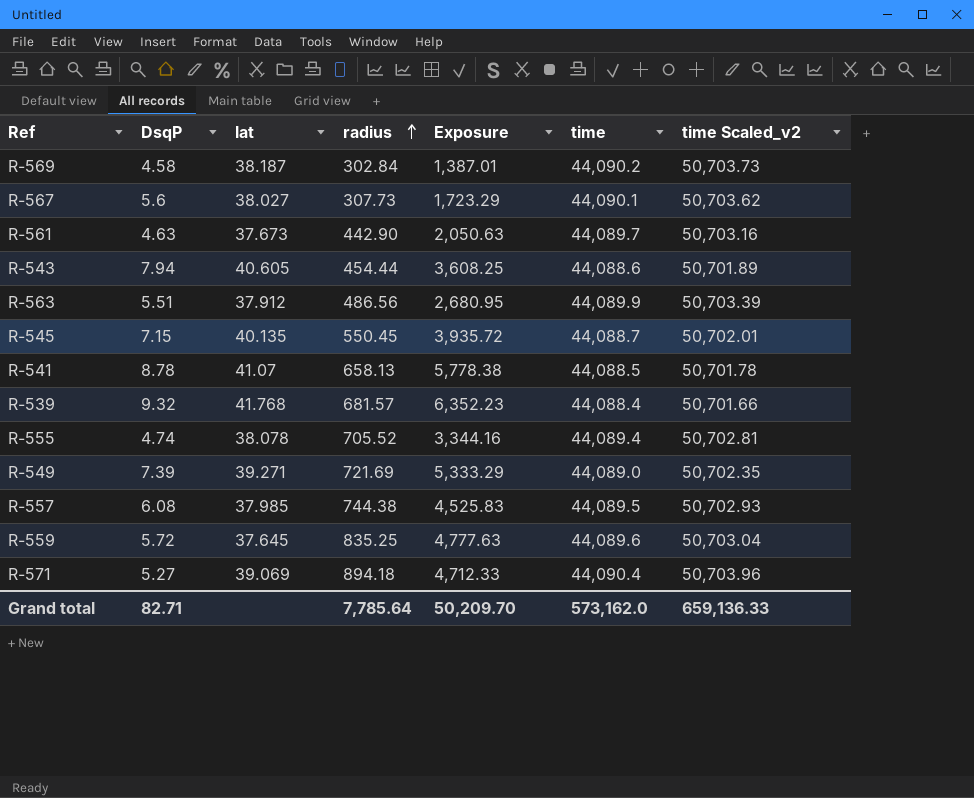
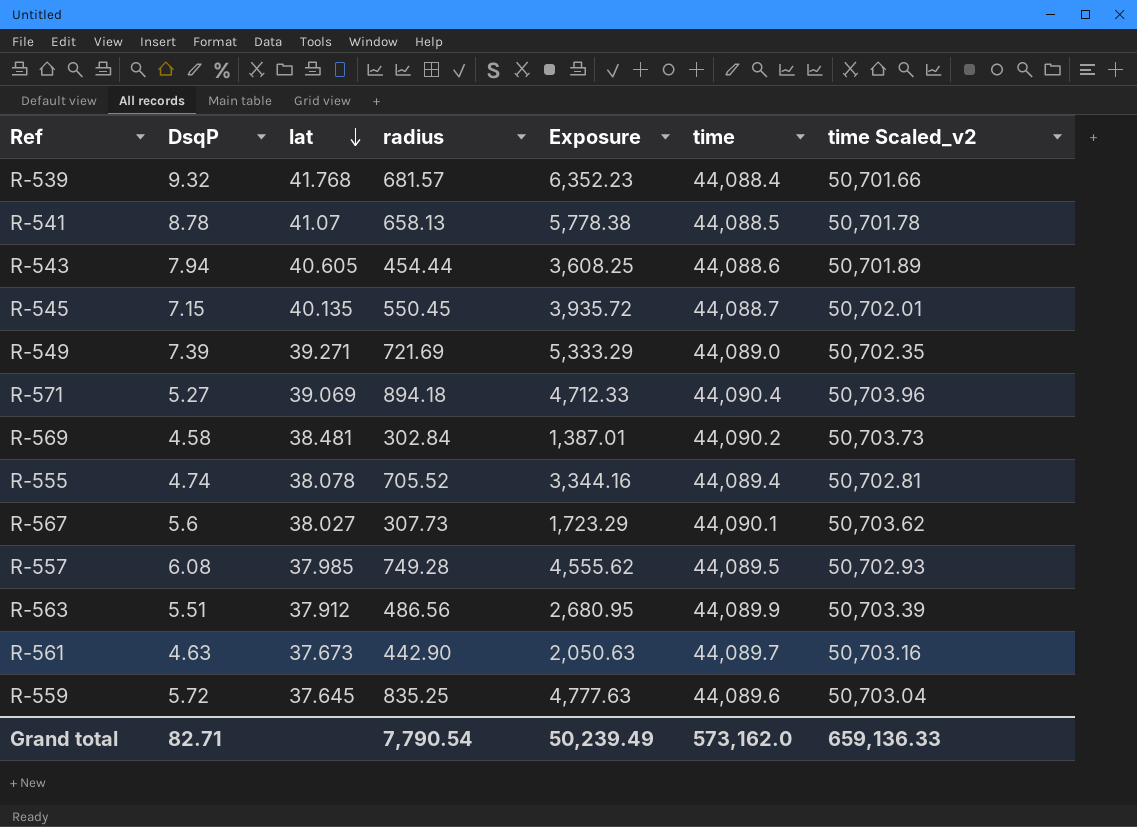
row order: radius ascending -> lat descending
R-569 | lat: 38.187 -> 38.481
R-557 | radius: 744.38 -> 749.28
R-557 | Exposure: 4,525.83 -> 4,555.62
Grand total | radius: 7,785.64 -> 7,790.54
Grand total | Exposure: 50,209.70 -> 50,239.49

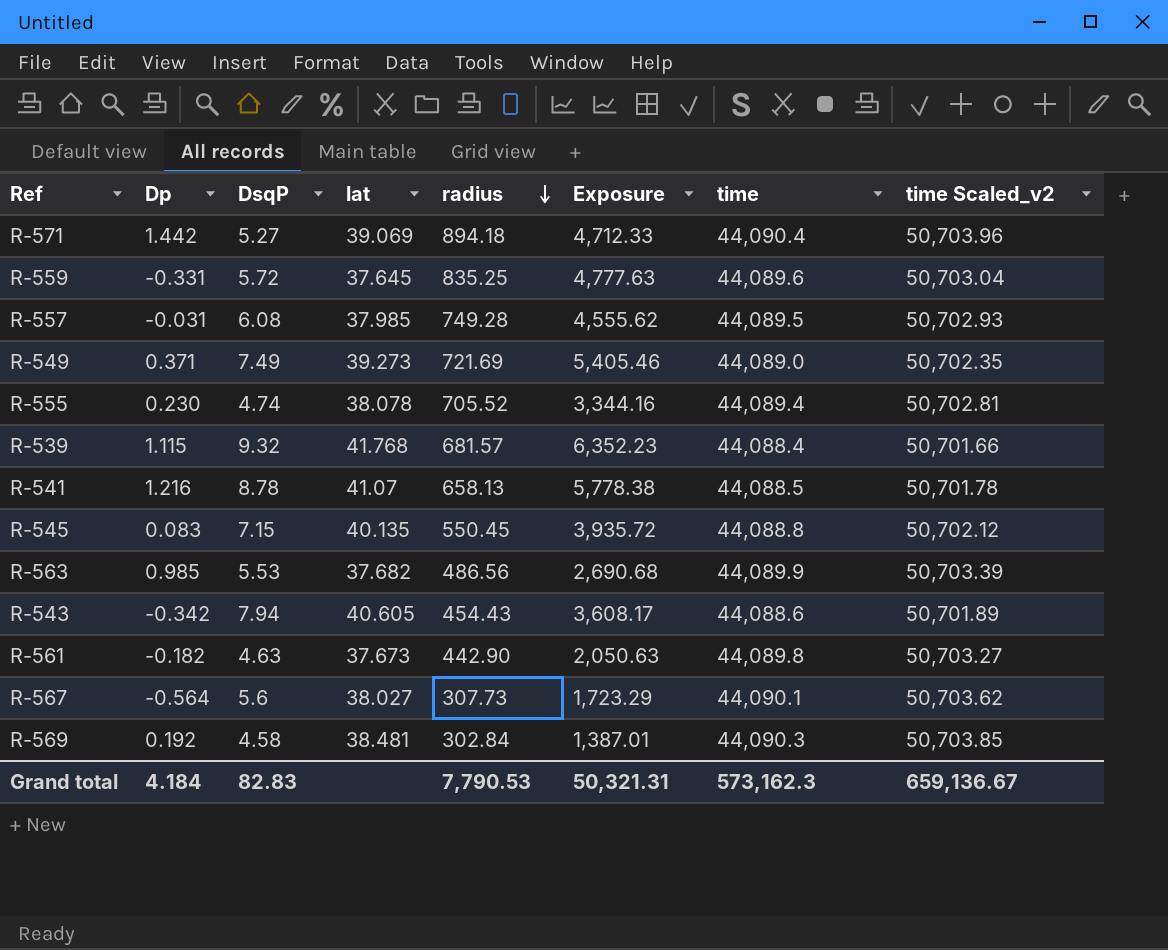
row order: lat descending -> radius descending
column Dp | position: none -> 2
R-549 | DsqP: 7.39 -> 7.49
R-549 | lat: 39.271 -> 39.273
R-549 | Exposure: 5,333.29 -> 5,405.46
R-545 | time: 44,088.7 -> 44,088.8
R-545 | time Scaled_v2: 50,702.01 -> 50,702.12
R-563 | DsqP: 5.51 -> 5.53
R-563 | lat: 37.912 -> 37.682
R-563 | Exposure: 2,680.95 -> 2,690.68
R-543 | radius: 454.44 -> 454.43
R-543 | Exposure: 3,608.25 -> 3,608.17
R-561 | time: 44,089.7 -> 44,089.8
R-561 | time Scaled_v2: 50,703.16 -> 50,703.27
R-569 | time: 44,090.2 -> 44,090.3
R-569 | time Scaled_v2: 50,703.73 -> 50,703.85
Grand total | DsqP: 82.71 -> 82.83
Grand total | radius: 7,790.54 -> 7,790.53
Grand total | Exposure: 50,239.49 -> 50,321.31
Grand total | time: 573,162.0 -> 573,162.3
Grand total | time Scaled_v2: 659,136.33 -> 659,136.67

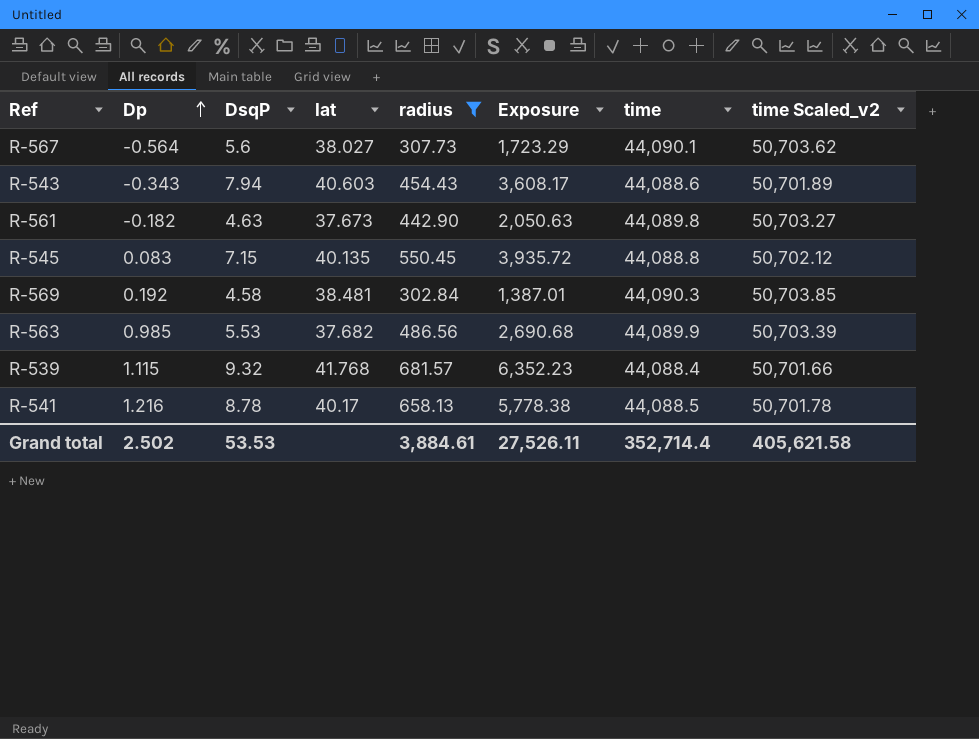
filter: none -> radius <= 681.57
row order: radius descending -> Dp ascending
R-543 | Dp: -0.342 -> -0.343
R-543 | lat: 40.605 -> 40.603
R-541 | lat: 41.07 -> 40.17
Grand total | Dp: 4.184 -> 2.502
Grand total | DsqP: 82.83 -> 53.53
Grand total | radius: 7,790.53 -> 3,884.61
Grand total | Exposure: 50,321.31 -> 27,526.11
Grand total | time: 573,162.3 -> 352,714.4
Grand total | time Scaled_v2: 659,136.67 -> 405,621.58

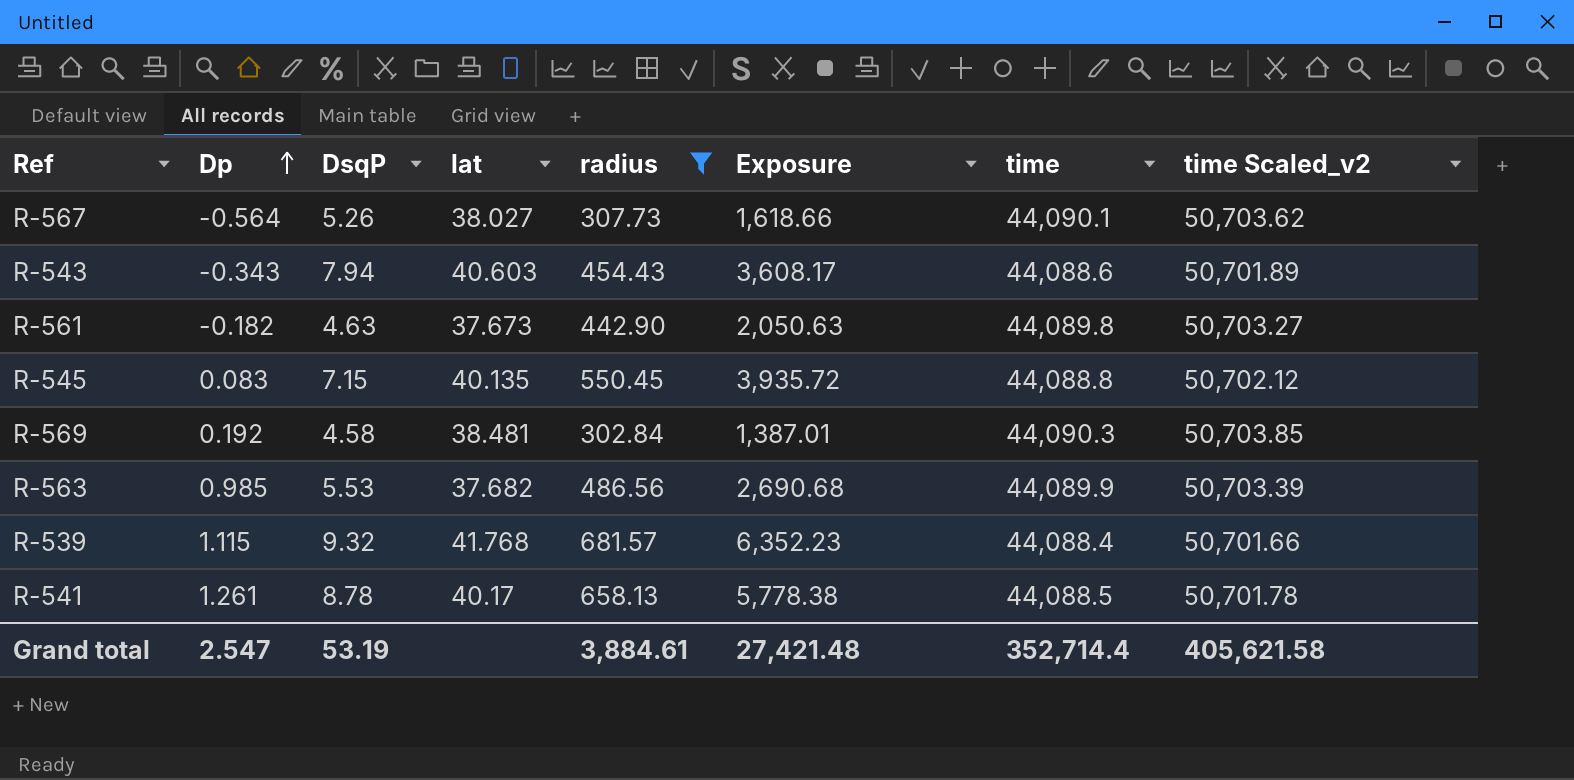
R-567 | DsqP: 5.6 -> 5.26
R-567 | Exposure: 1,723.29 -> 1,618.66
R-541 | Dp: 1.216 -> 1.261
Grand total | Dp: 2.502 -> 2.547
Grand total | DsqP: 53.53 -> 53.19
Grand total | Exposure: 27,526.11 -> 27,421.48

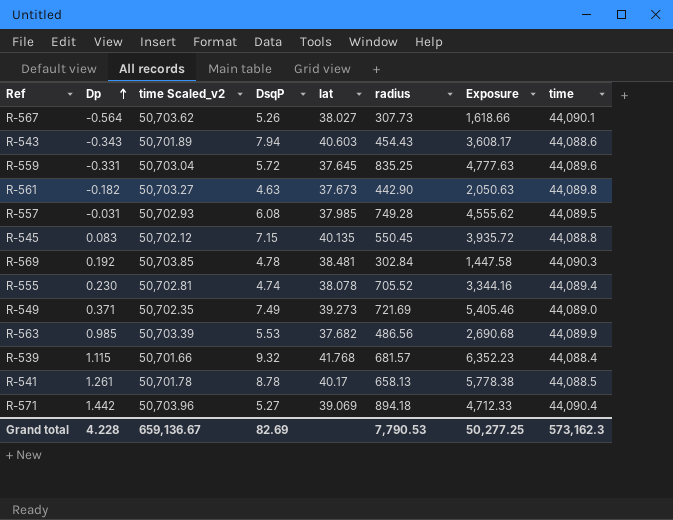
filter: radius <= 681.57 -> none
column time Scaled_v2 | position: 8 -> 3
R-569 | DsqP: 4.58 -> 4.78
R-569 | Exposure: 1,387.01 -> 1,447.58
Grand total | Dp: 2.547 -> 4.228
Grand total | time Scaled_v2: 405,621.58 -> 659,136.67
Grand total | DsqP: 53.19 -> 82.69
Grand total | radius: 3,884.61 -> 7,790.53
Grand total | Exposure: 27,421.48 -> 50,277.25
Grand total | time: 352,714.4 -> 573,162.3

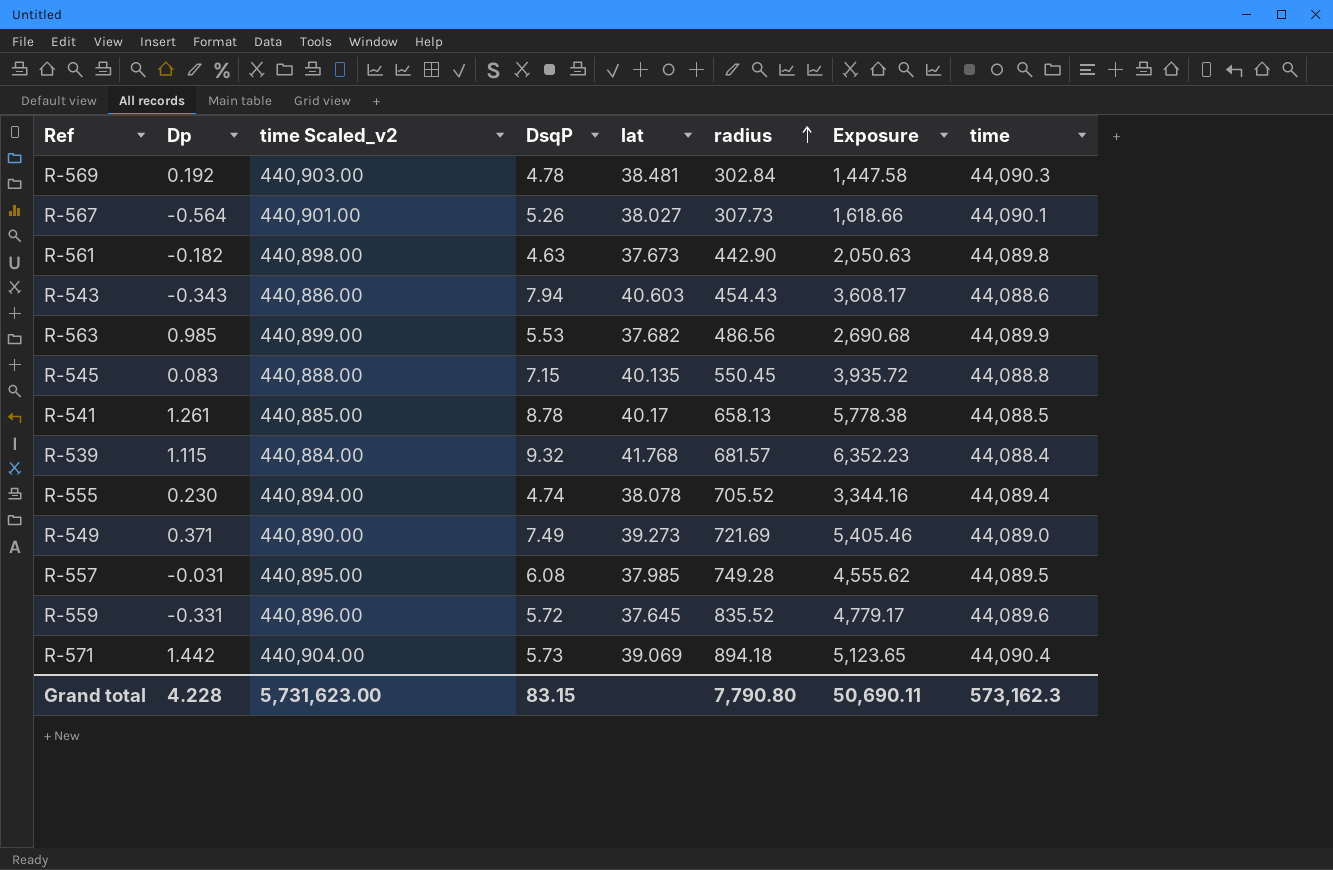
row order: Dp ascending -> radius ascending
column time Scaled_v2 | formula: [time] * 1.15 -> [time] * 10
R-559 | radius: 835.25 -> 835.52
R-559 | Exposure: 4,777.63 -> 4,779.17
R-571 | DsqP: 5.27 -> 5.73
R-571 | Exposure: 4,712.33 -> 5,123.65
Grand total | time Scaled_v2: 659,136.67 -> 5,731,623.00
Grand total | DsqP: 82.69 -> 83.15
Grand total | radius: 7,790.53 -> 7,790.80
Grand total | Exposure: 50,277.25 -> 50,690.11

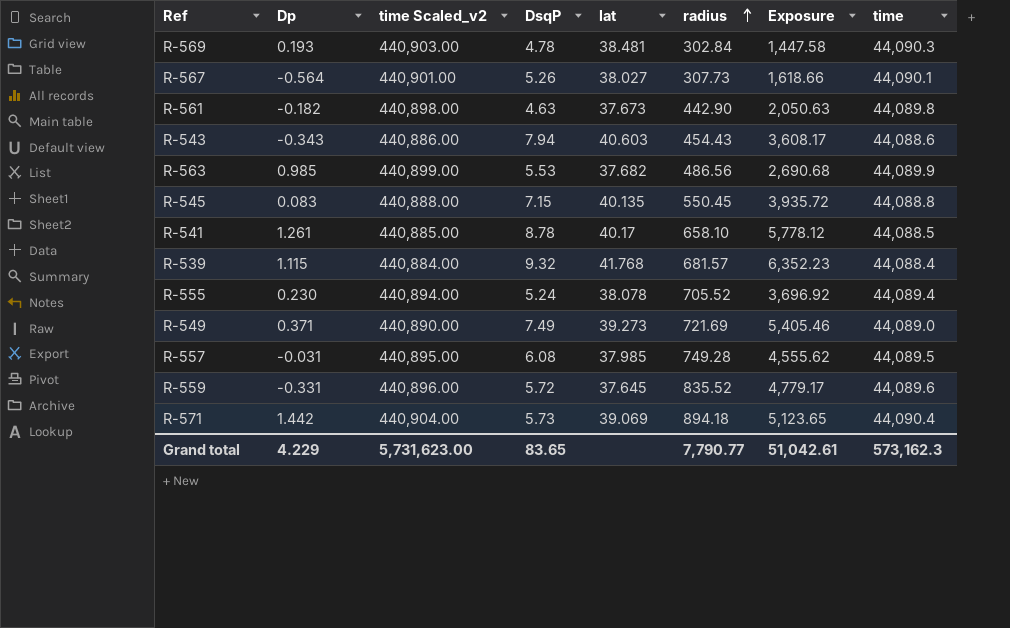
R-569 | Dp: 0.192 -> 0.193
R-541 | radius: 658.13 -> 658.10
R-541 | Exposure: 5,778.38 -> 5,778.12
R-555 | DsqP: 4.74 -> 5.24
R-555 | Exposure: 3,344.16 -> 3,696.92
Grand total | Dp: 4.228 -> 4.229
Grand total | DsqP: 83.15 -> 83.65
Grand total | radius: 7,790.80 -> 7,790.77
Grand total | Exposure: 50,690.11 -> 51,042.61

